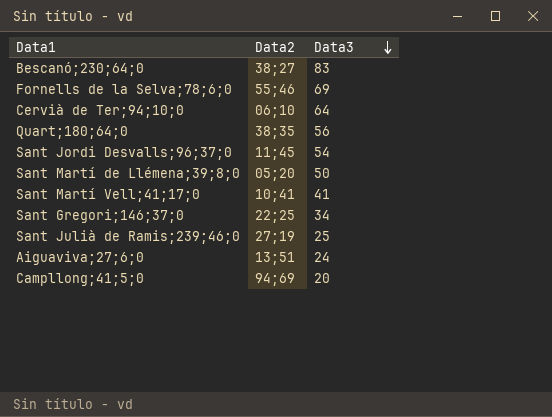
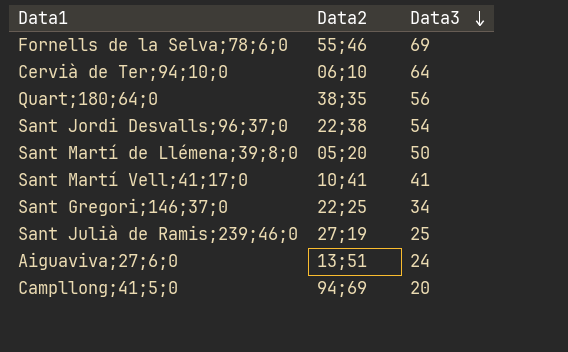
row Bescanó;230;64;0: 38;27 | 83 -> none
Sant Jordi Desvalls;96;37;0 | Data2: 11;45 -> 22;38

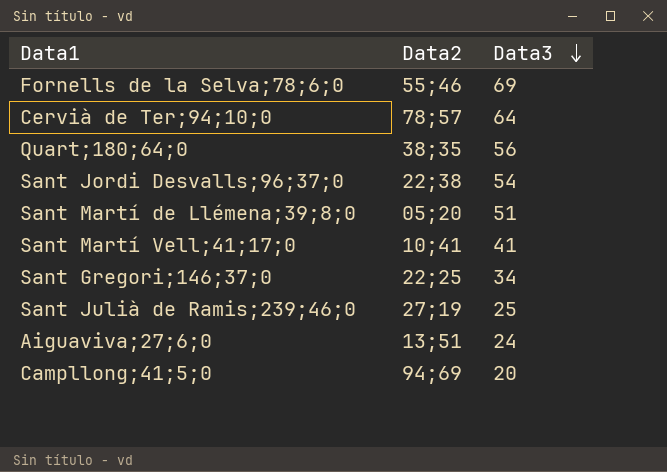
Cervià de Ter;94;10;0 | Data2: 06;10 -> 78;57
Sant Martí de Llémena;39;8;0 | Data3: 50 -> 51

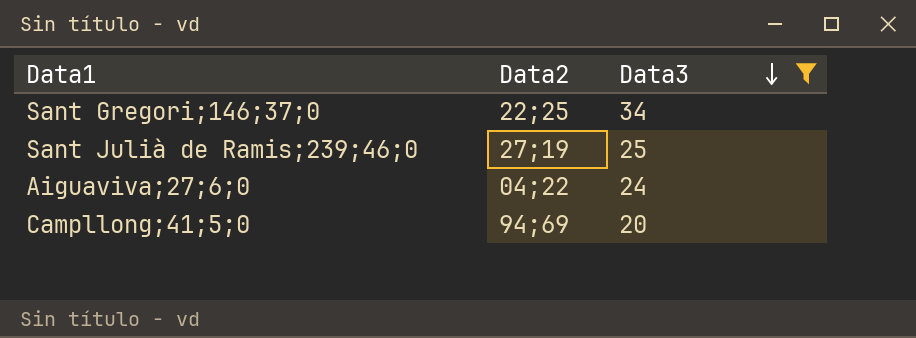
filter: none -> Data3 <= 34
Aiguaviva;27;6;0 | Data2: 13;51 -> 04;22

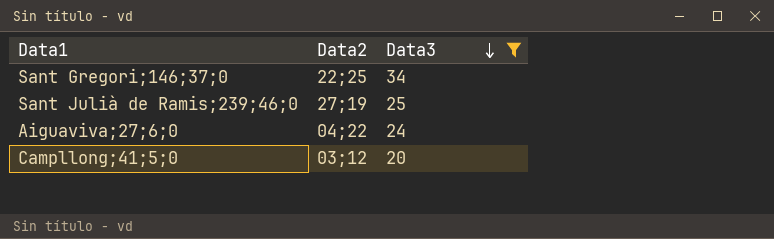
Campllong;41;5;0 | Data2: 94;69 -> 03;12

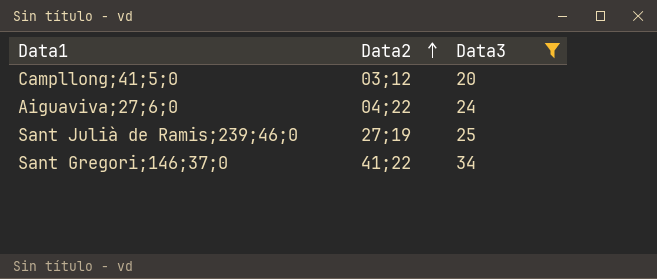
row order: Data3 descending -> Data2 ascending
Sant Gregori;146;37;0 | Data2: 22;25 -> 41;22

